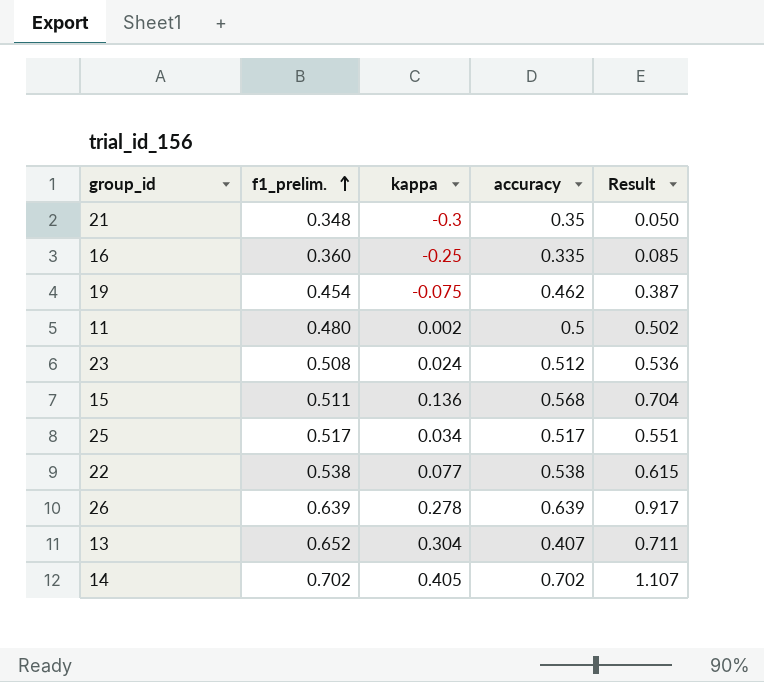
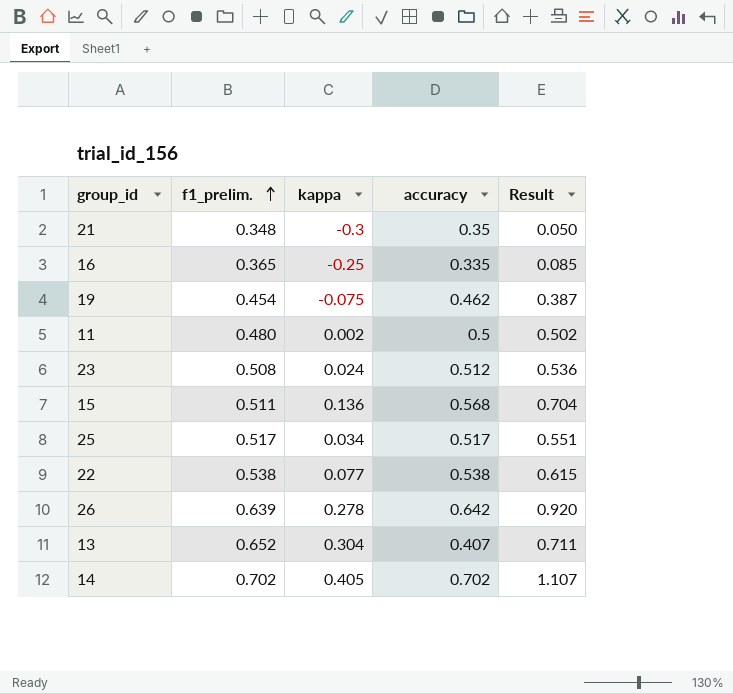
16 | f1_prelim.: 0.360 -> 0.365
26 | accuracy: 0.639 -> 0.642
26 | Result: 0.917 -> 0.920

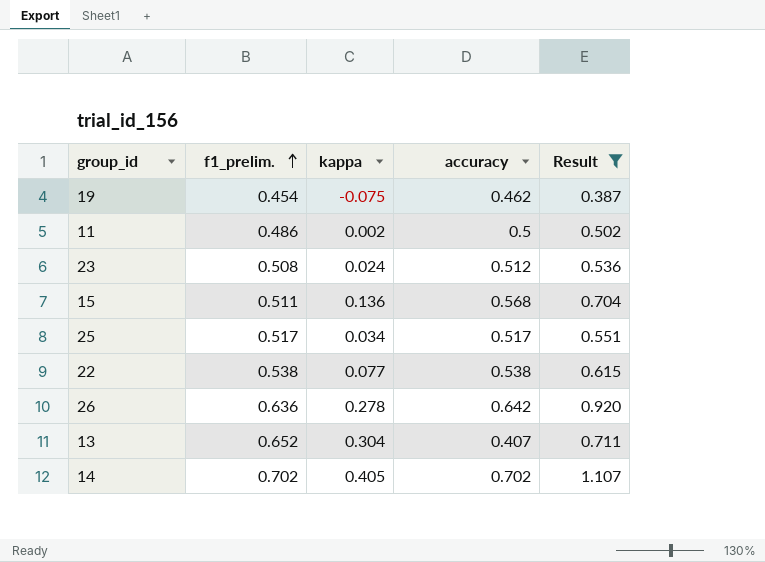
filter: none -> Result >= 0.387
11 | f1_prelim.: 0.480 -> 0.486
26 | f1_prelim.: 0.639 -> 0.636

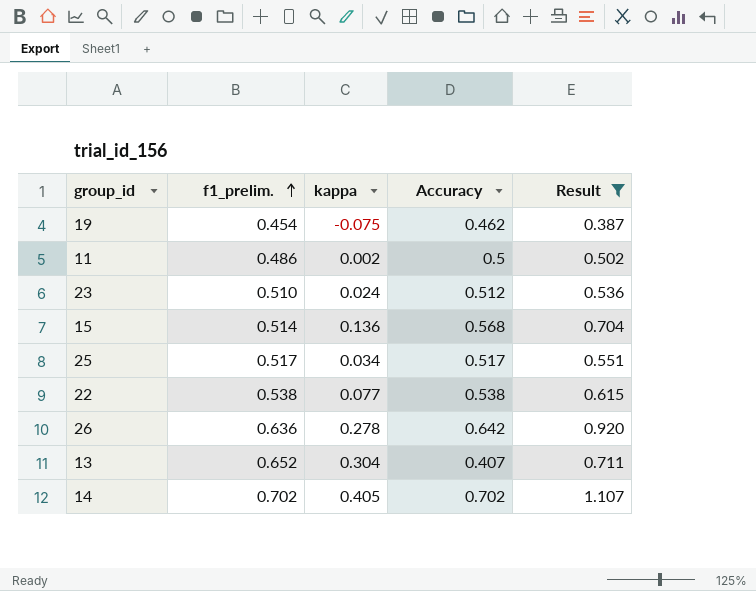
column name: accuracy -> Accuracy
23 | f1_prelim.: 0.508 -> 0.510
15 | f1_prelim.: 0.511 -> 0.514

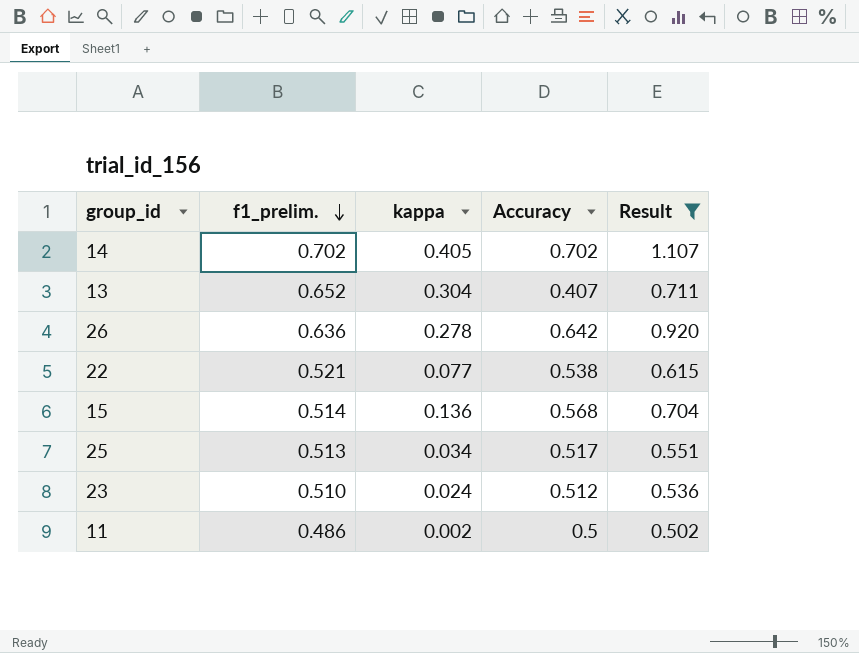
row order: f1_prelim. ascending -> f1_prelim. descending
row 19: 0.454 | -0.075 | 0.462 | 0.387 -> none
22 | f1_prelim.: 0.538 -> 0.521
25 | f1_prelim.: 0.517 -> 0.513

